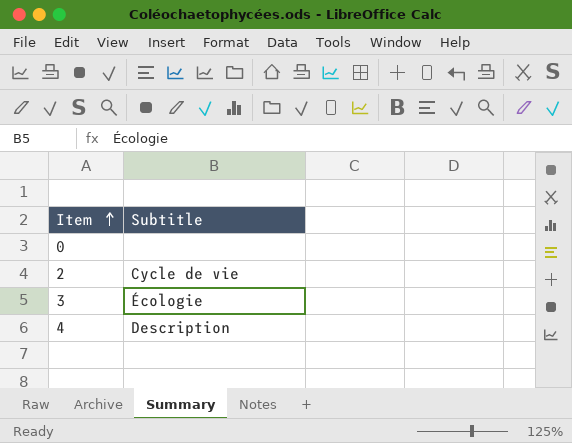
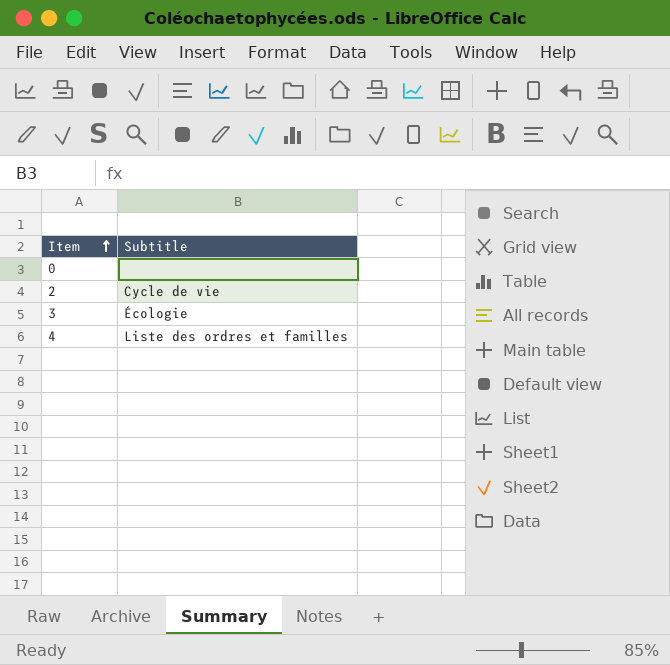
4 | Subtitle: Description -> Liste des ordres et familles

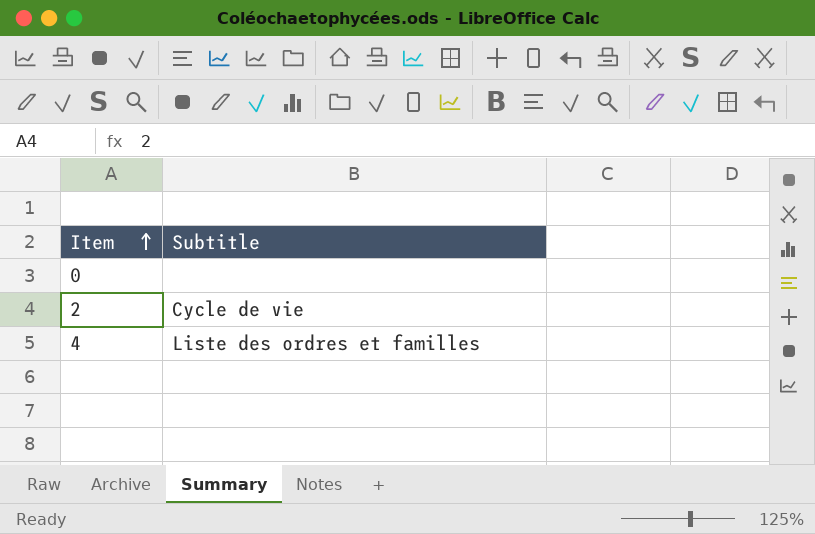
row 3: Écologie -> none

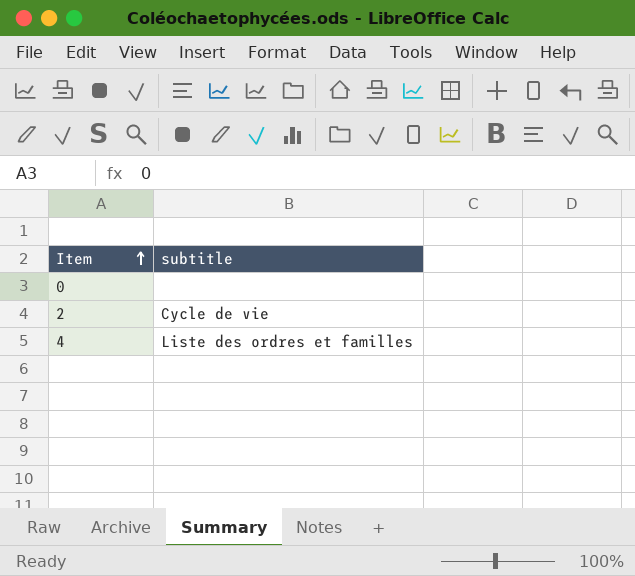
column name: Subtitle -> subtitle

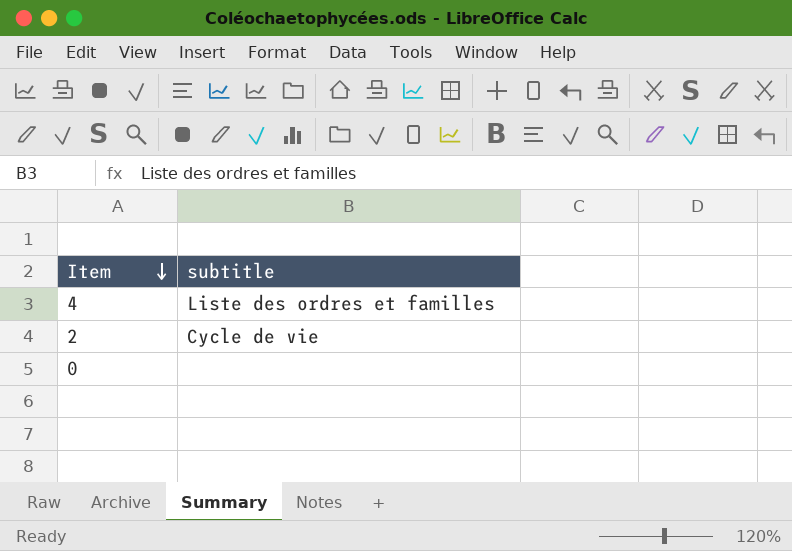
row order: Item ascending -> Item descending

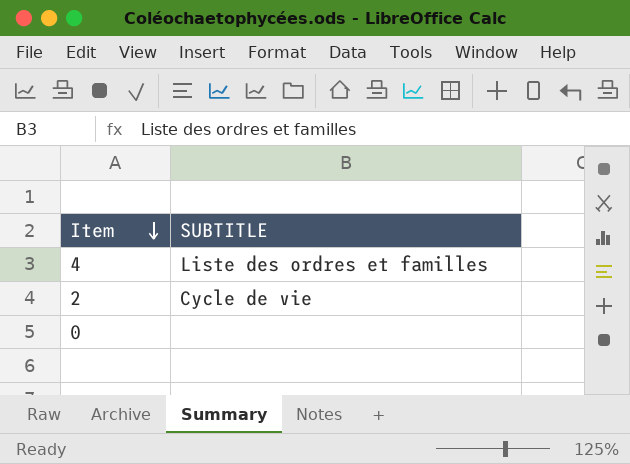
column name: subtitle -> SUBTITLE

